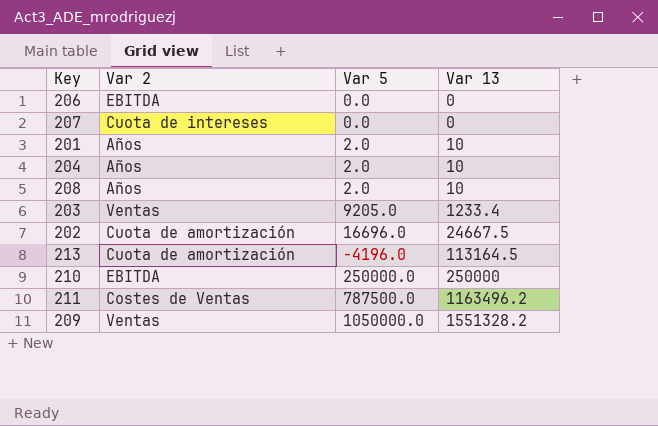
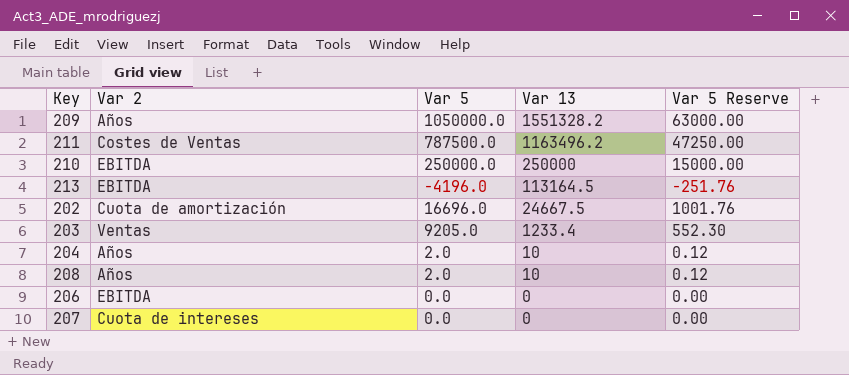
row order: Var 13 ascending -> Var 13 descending
column Var 5 Reserve | formula: none -> [Var 5] * 0.06
row 201: Años | 2.0 | 10 -> none
209 | Var 2: Ventas -> Años
213 | Var 2: Cuota de amortización -> EBITDA

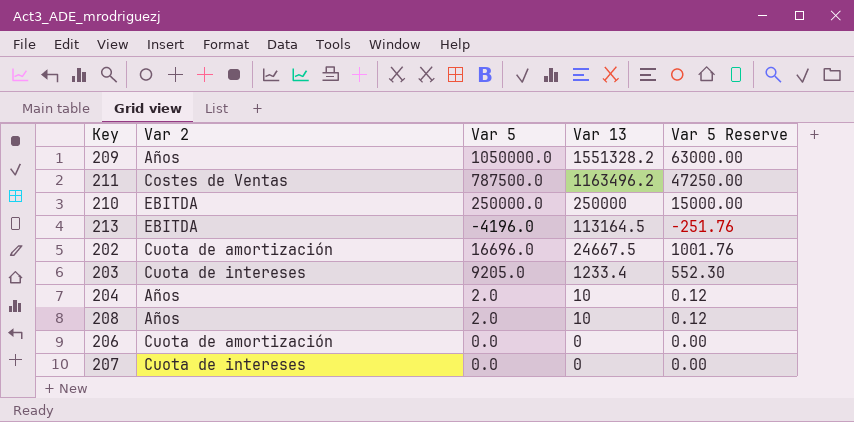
203 | Var 2: Ventas -> Cuota de intereses
206 | Var 2: EBITDA -> Cuota de amortización

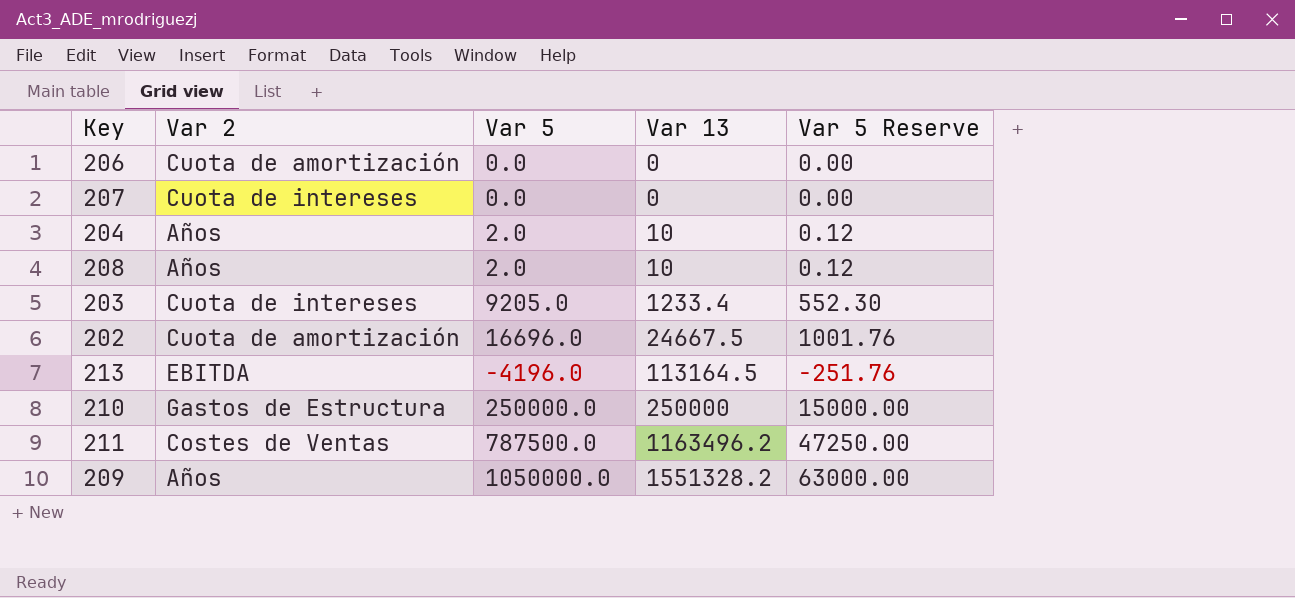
row order: Var 13 descending -> Var 13 ascending
210 | Var 2: EBITDA -> Gastos de Estructura

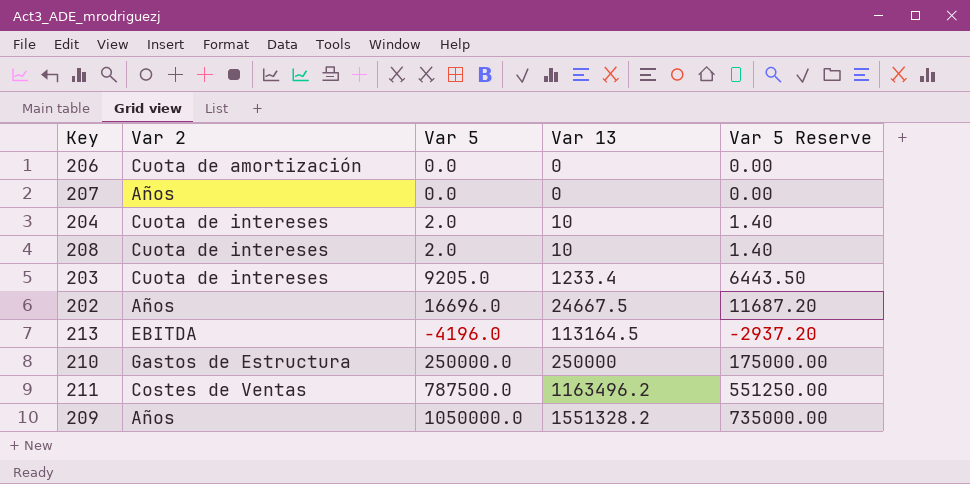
column Var 5 Reserve | formula: [Var 5] * 0.06 -> [Var 5] * 0.7
207 | Var 2: Cuota de intereses -> Años
204 | Var 2: Años -> Cuota de intereses
208 | Var 2: Años -> Cuota de intereses
202 | Var 2: Cuota de amortización -> Años

